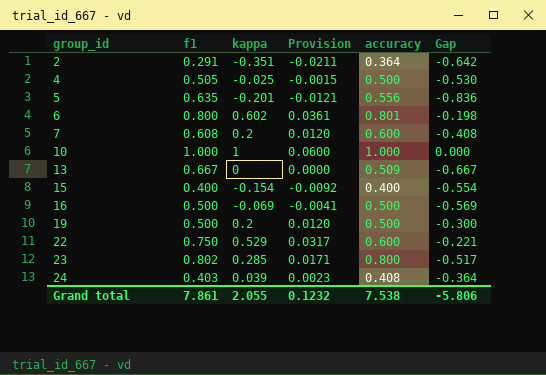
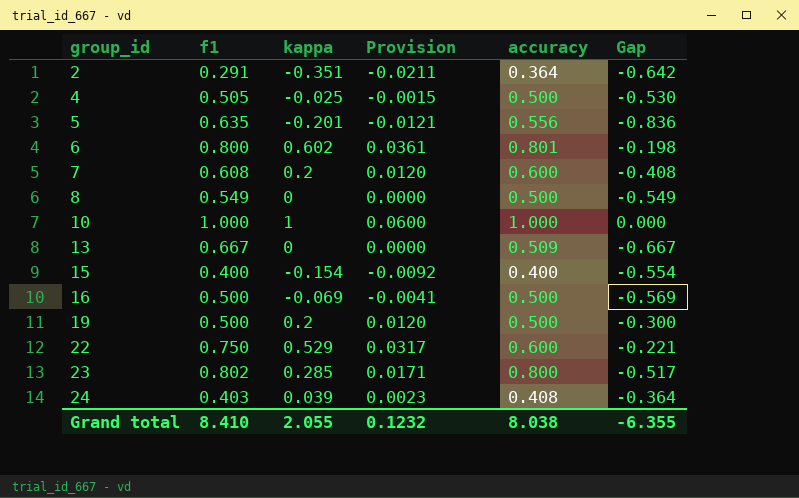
row 8: none -> 0.549 | 0 | 0.0000 | 0.500 | -0.549
Grand total | f1: 7.861 -> 8.410
Grand total | accuracy: 7.538 -> 8.038
Grand total | Gap: -5.806 -> -6.355

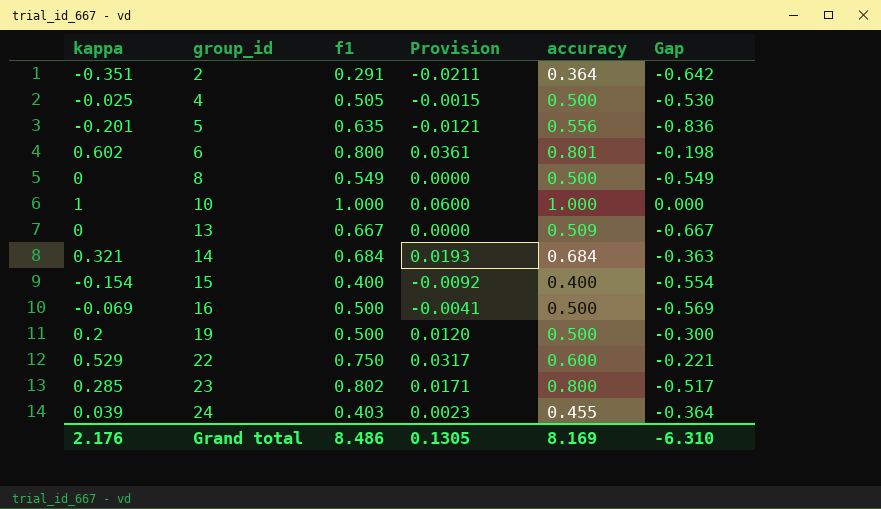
column kappa | position: 3 -> 1
row 7: 0.608 | 0.2 | 0.0120 | 0.600 | -0.408 -> none
row 14: none -> 0.321 | 0.684 | 0.0193 | 0.684 | -0.363
24 | accuracy: 0.408 -> 0.455
Grand total | kappa: 2.055 -> 2.176
Grand total | f1: 8.410 -> 8.486
Grand total | Provision: 0.1232 -> 0.1305
Grand total | accuracy: 8.038 -> 8.169
Grand total | Gap: -6.355 -> -6.310

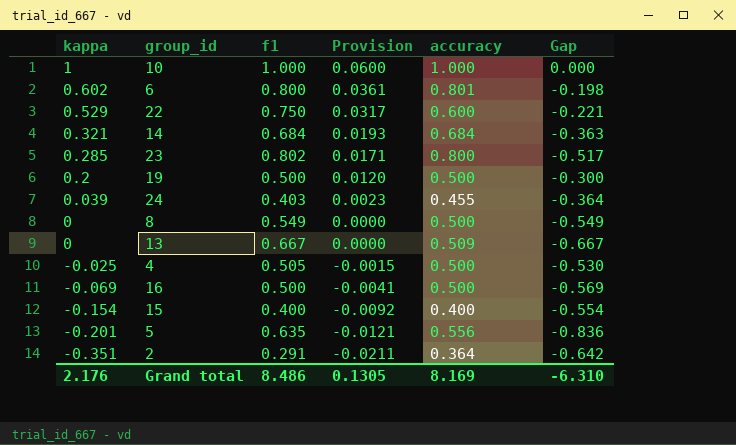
row order: group_id ascending -> kappa descending

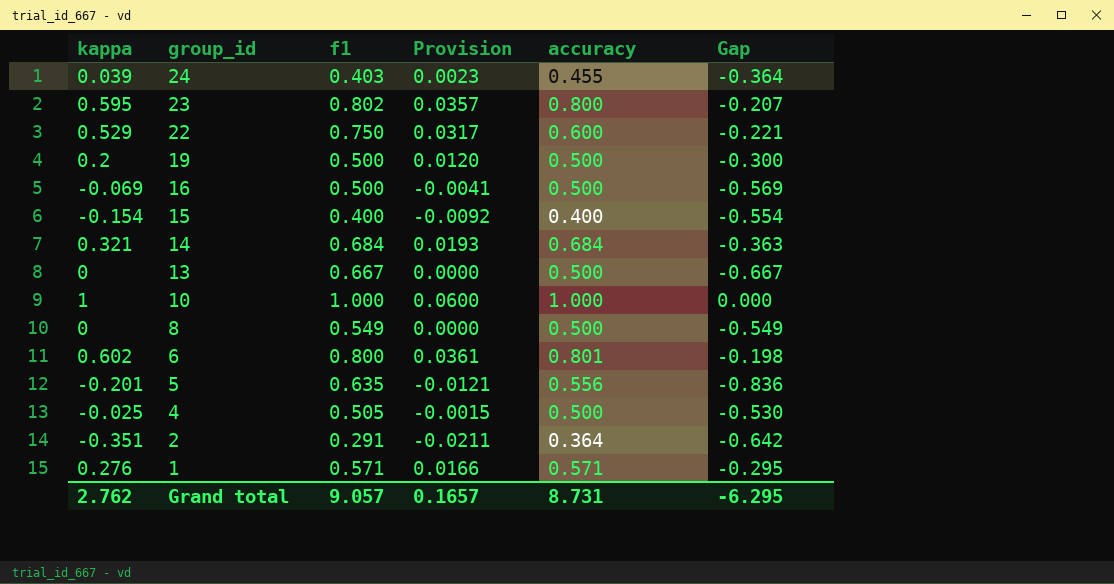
row order: kappa descending -> group_id descending
23 | kappa: 0.285 -> 0.595
23 | Provision: 0.0171 -> 0.0357
23 | Gap: -0.517 -> -0.207
13 | accuracy: 0.509 -> 0.500
row 1: none -> 0.276 | 0.571 | 0.0166 | 0.571 | -0.295
Grand total | kappa: 2.176 -> 2.762
Grand total | f1: 8.486 -> 9.057
Grand total | Provision: 0.1305 -> 0.1657
Grand total | accuracy: 8.169 -> 8.731
Grand total | Gap: -6.310 -> -6.295

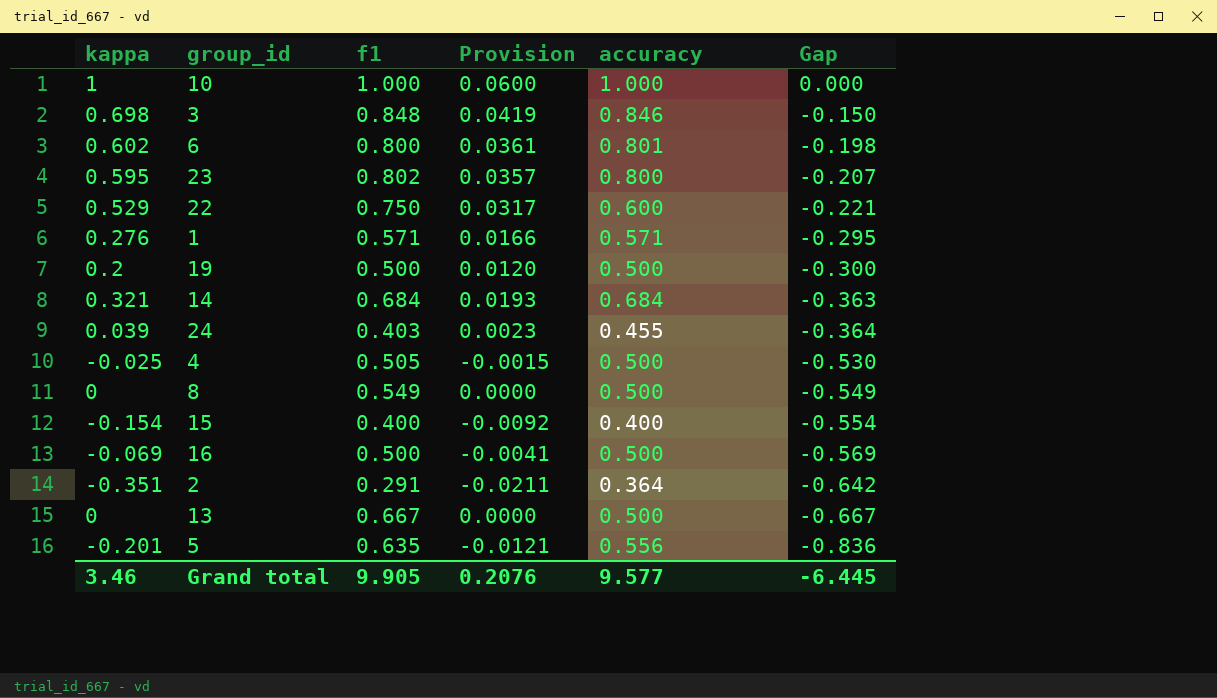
row order: group_id descending -> Gap descending
row 3: none -> 0.698 | 0.848 | 0.0419 | 0.846 | -0.150
Grand total | kappa: 2.762 -> 3.46
Grand total | f1: 9.057 -> 9.905
Grand total | Provision: 0.1657 -> 0.2076
Grand total | accuracy: 8.731 -> 9.577
Grand total | Gap: -6.295 -> -6.445

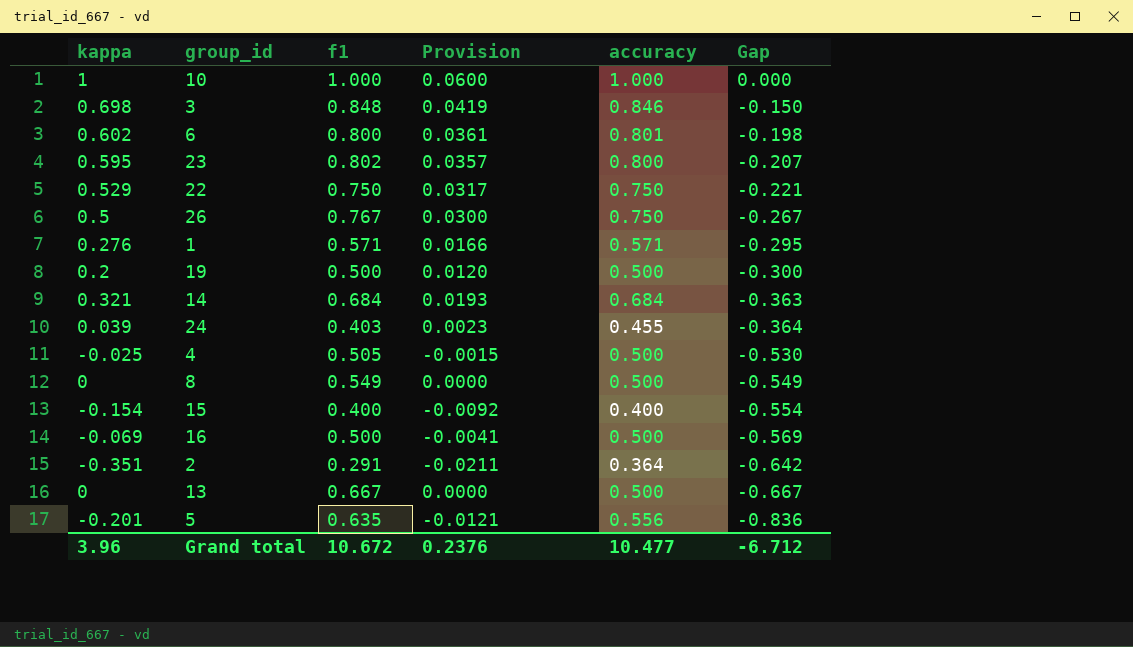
22 | accuracy: 0.600 -> 0.750
row 26: none -> 0.5 | 0.767 | 0.0300 | 0.750 | -0.267
Grand total | kappa: 3.46 -> 3.96
Grand total | f1: 9.905 -> 10.672
Grand total | Provision: 0.2076 -> 0.2376
Grand total | accuracy: 9.577 -> 10.477
Grand total | Gap: -6.445 -> -6.712

